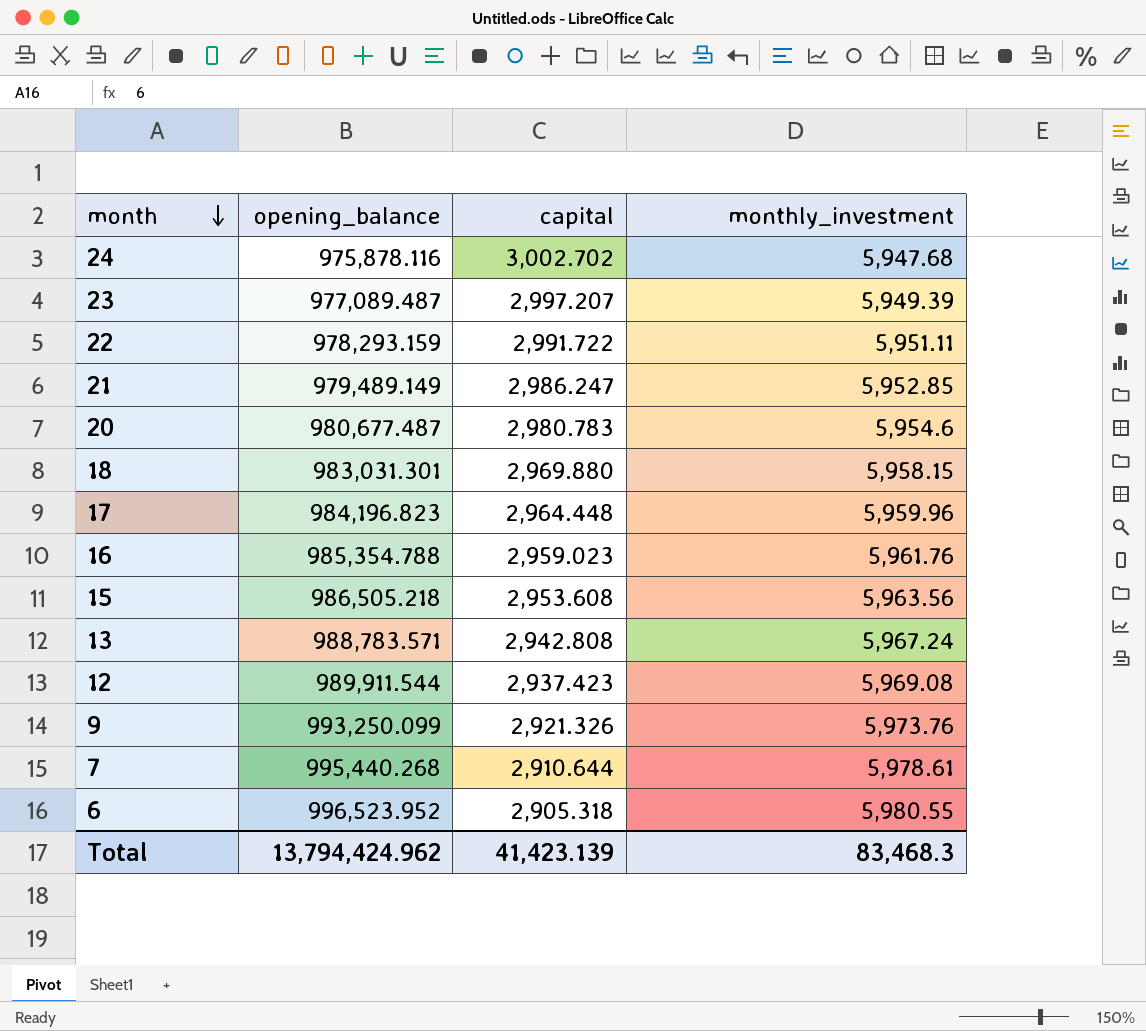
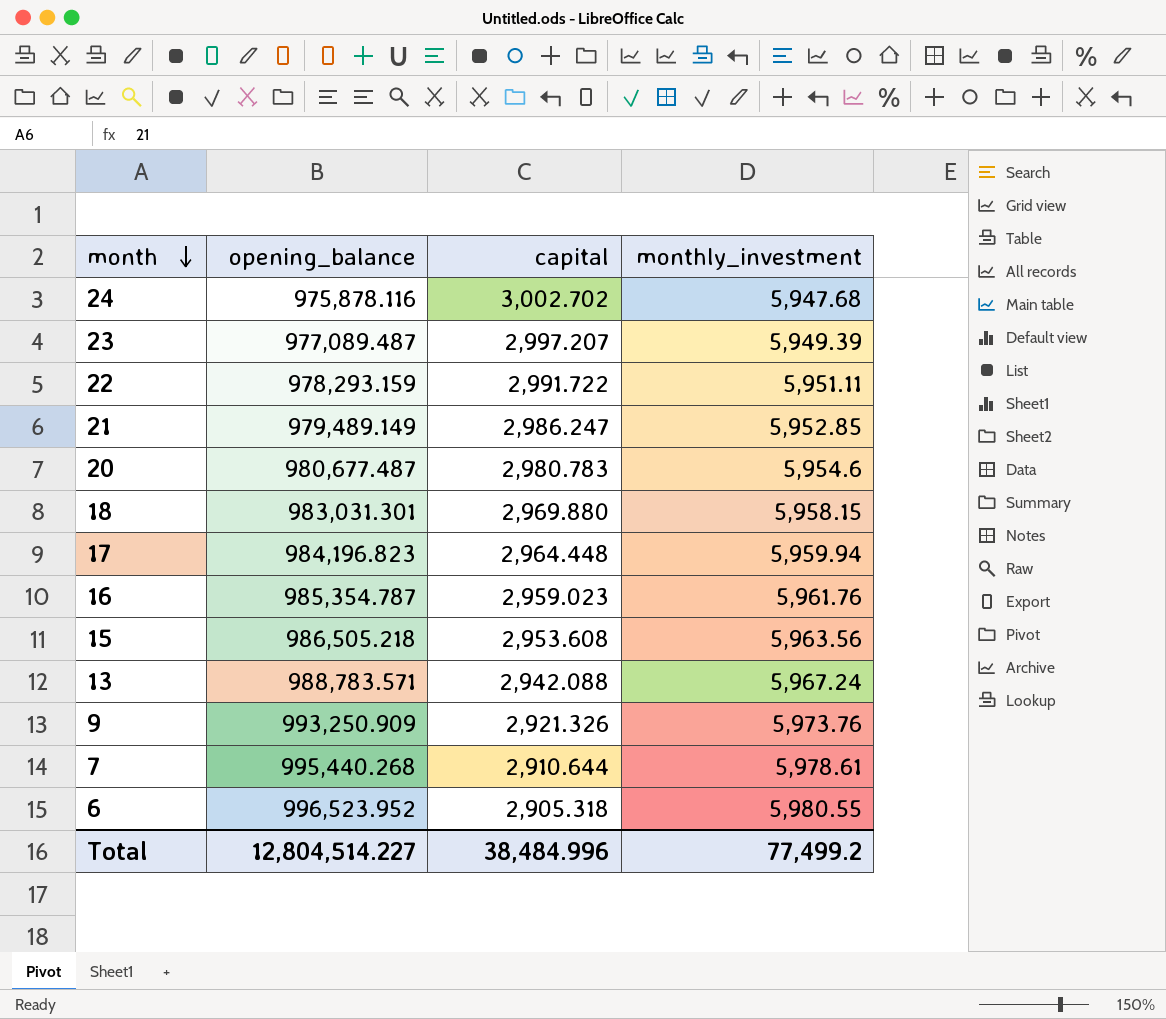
row 12: 989,911.544 | 2,937.423 | 5,969.08 -> none
17 | monthly_investment: 5,959.96 -> 5,959.94
16 | opening_balance: 985,354.788 -> 985,354.787
13 | capital: 2,942.808 -> 2,942.088
9 | opening_balance: 993,250.099 -> 993,250.909
Total | opening_balance: 13,794,424.962 -> 12,804,514.227
Total | capital: 41,423.139 -> 38,484.996
Total | monthly_investment: 83,468.3 -> 77,499.2

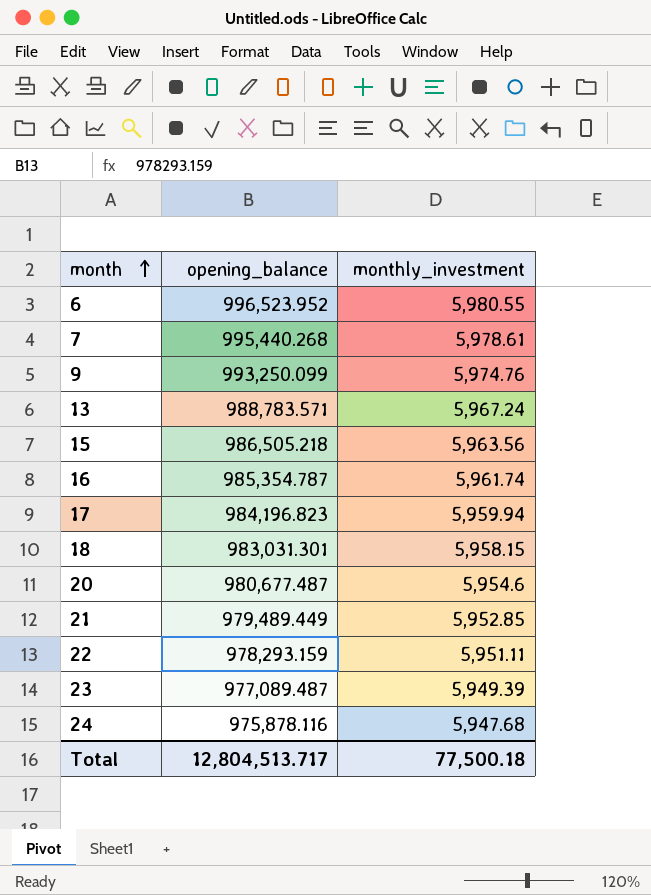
row order: month descending -> month ascending
column capital | position: 3 -> none
9 | opening_balance: 993,250.909 -> 993,250.099
9 | monthly_investment: 5,973.76 -> 5,974.76
16 | monthly_investment: 5,961.76 -> 5,961.74
21 | opening_balance: 979,489.149 -> 979,489.449
Total | opening_balance: 12,804,514.227 -> 12,804,513.717
Total | monthly_investment: 77,499.2 -> 77,500.18

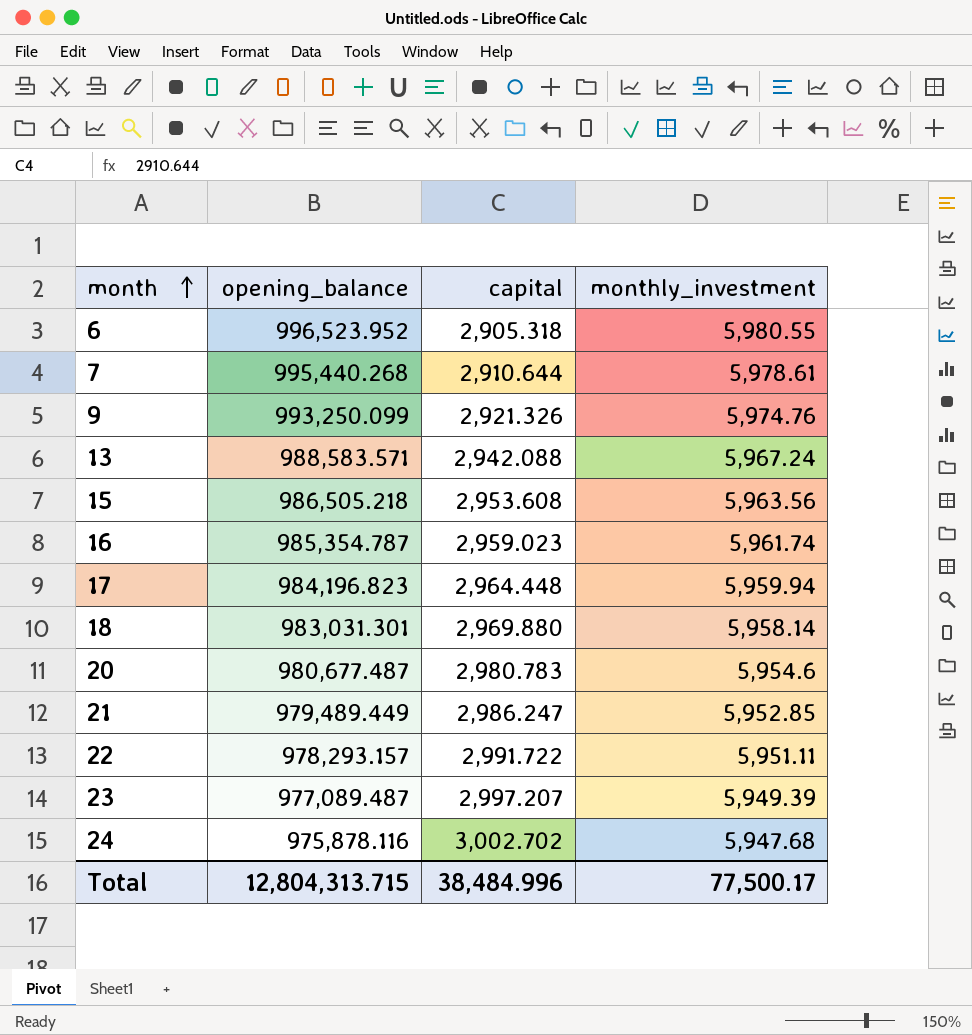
column capital | position: none -> 3
13 | opening_balance: 988,783.571 -> 988,583.571
18 | monthly_investment: 5,958.15 -> 5,958.14
22 | opening_balance: 978,293.159 -> 978,293.157
Total | opening_balance: 12,804,513.717 -> 12,804,313.715
Total | monthly_investment: 77,500.18 -> 77,500.17

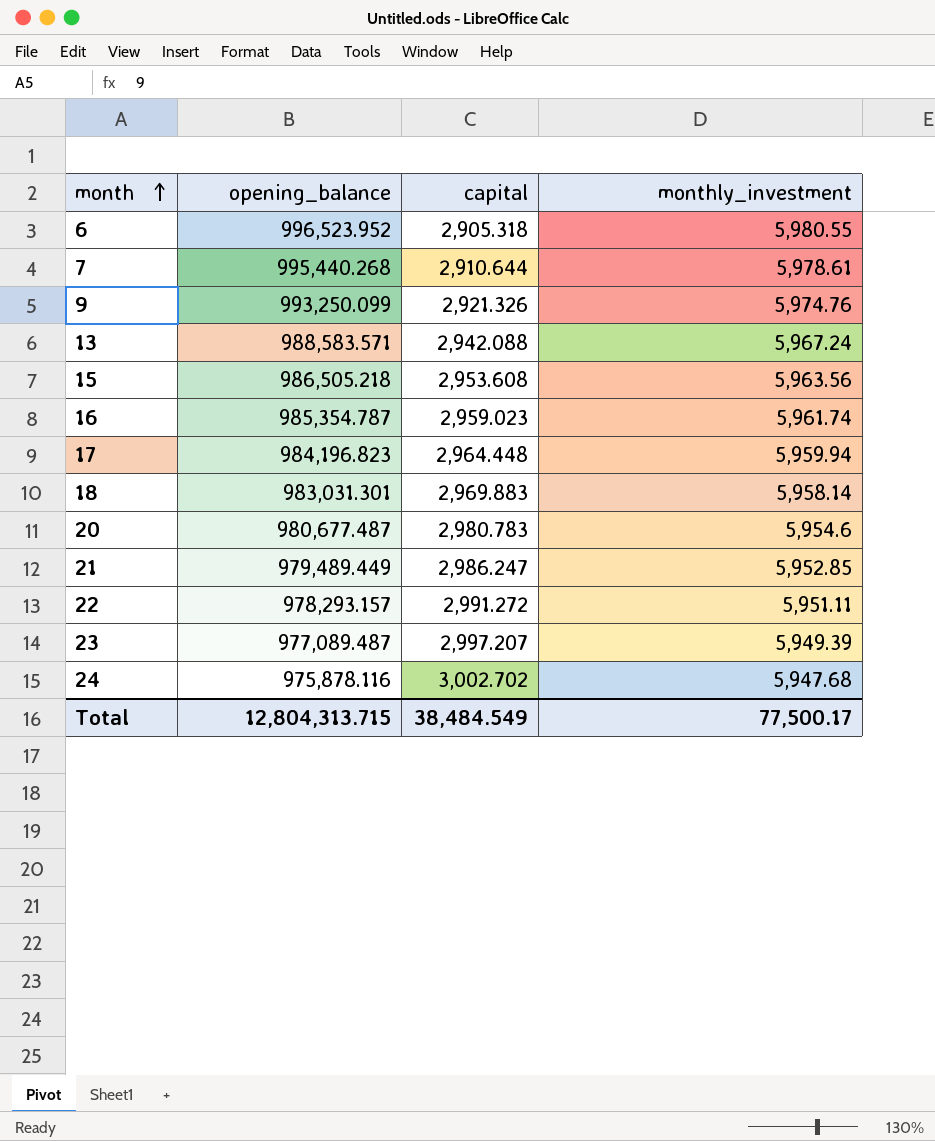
18 | capital: 2,969.880 -> 2,969.883
22 | capital: 2,991.722 -> 2,991.272
Total | capital: 38,484.996 -> 38,484.549

